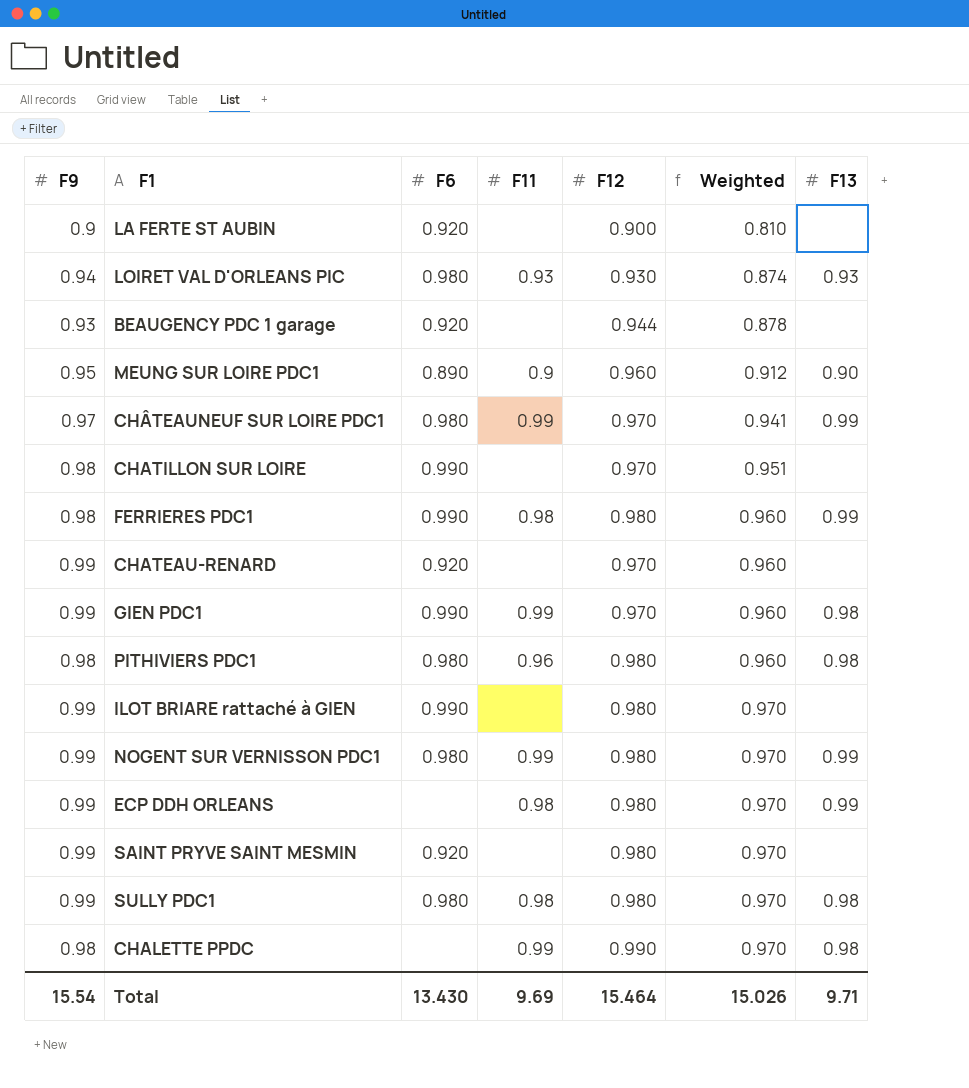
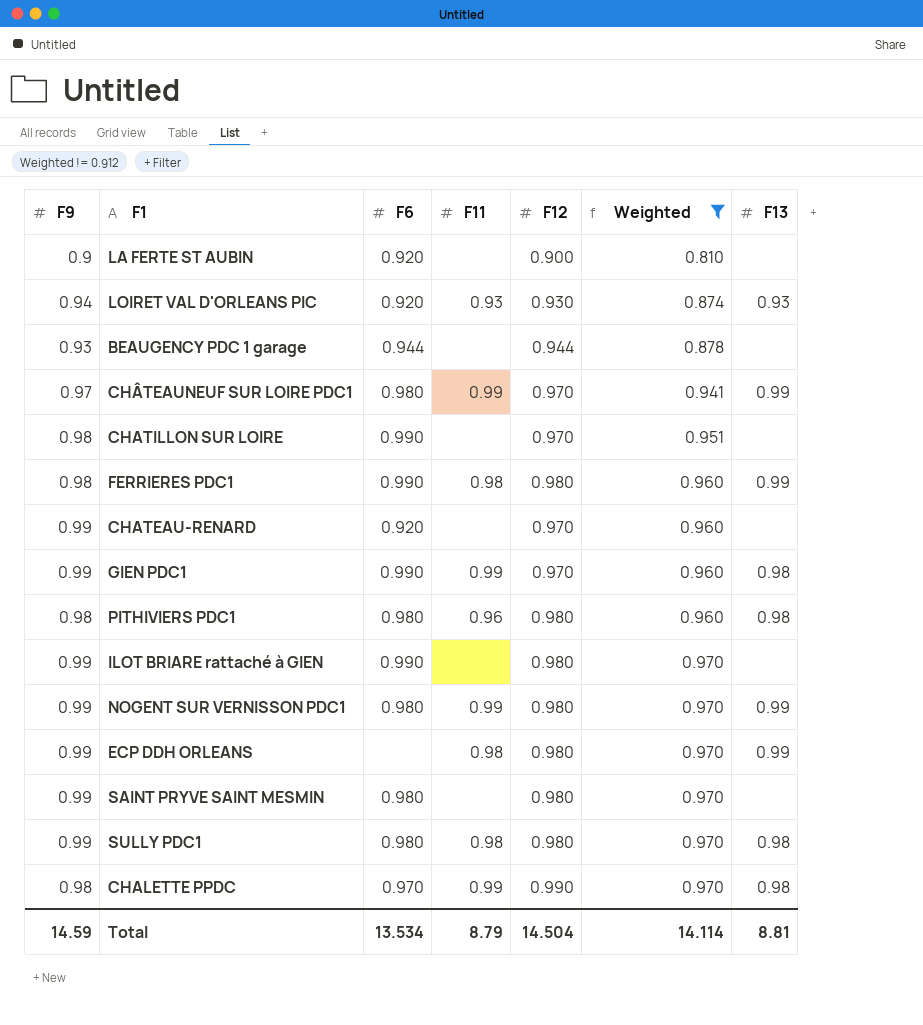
filter: none -> Weighted != 0.912
LOIRET VAL D'ORLEANS PIC | F6: 0.980 -> 0.920
BEAUGENCY PDC 1 garage | F6: 0.920 -> 0.944
SAINT PRYVE SAINT MESMIN | F6: 0.920 -> 0.980
CHALETTE PPDC | F6: none -> 0.970
Total | F9: 15.54 -> 14.59
Total | F6: 13.430 -> 13.534
Total | F11: 9.69 -> 8.79
Total | F12: 15.464 -> 14.504
Total | Weighted: 15.026 -> 14.114
Total | F13: 9.71 -> 8.81

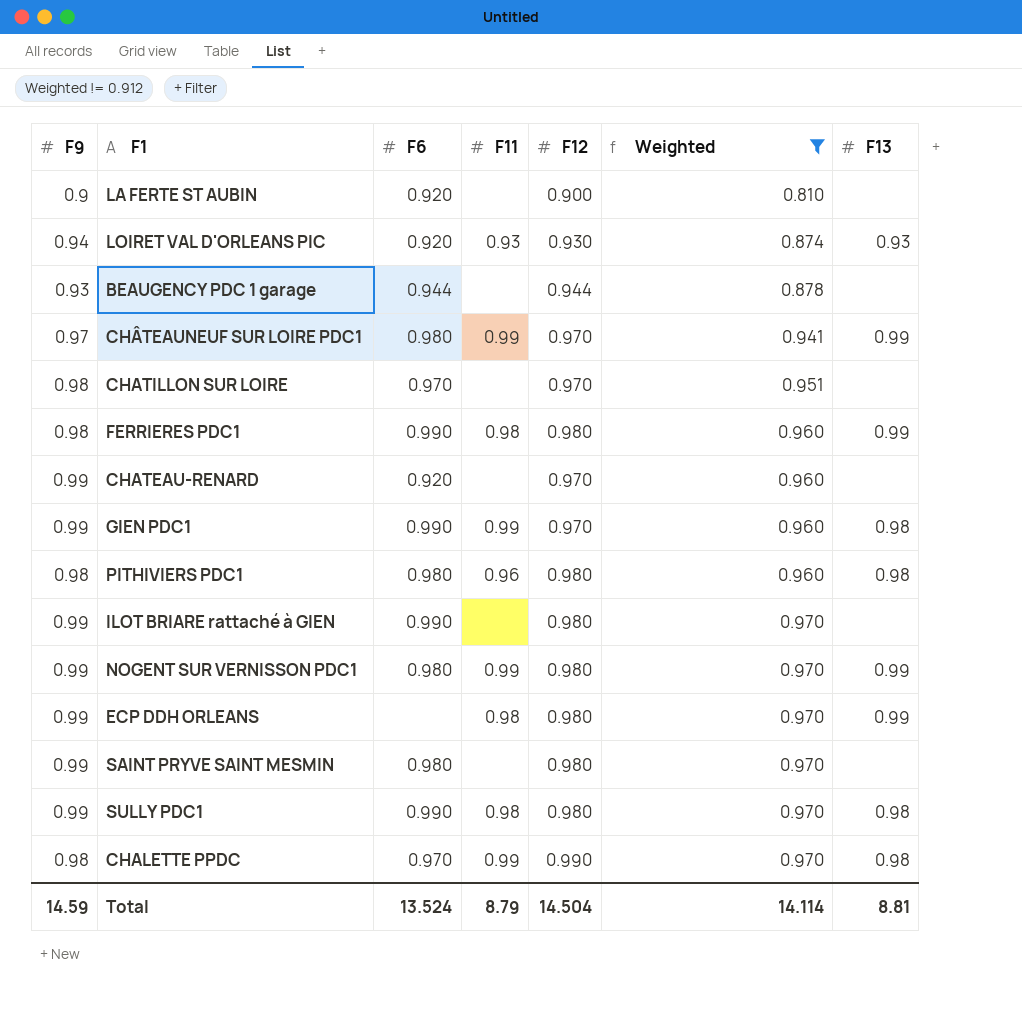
CHATILLON SUR LOIRE | F6: 0.990 -> 0.970
SULLY PDC1 | F6: 0.980 -> 0.990
Total | F6: 13.534 -> 13.524

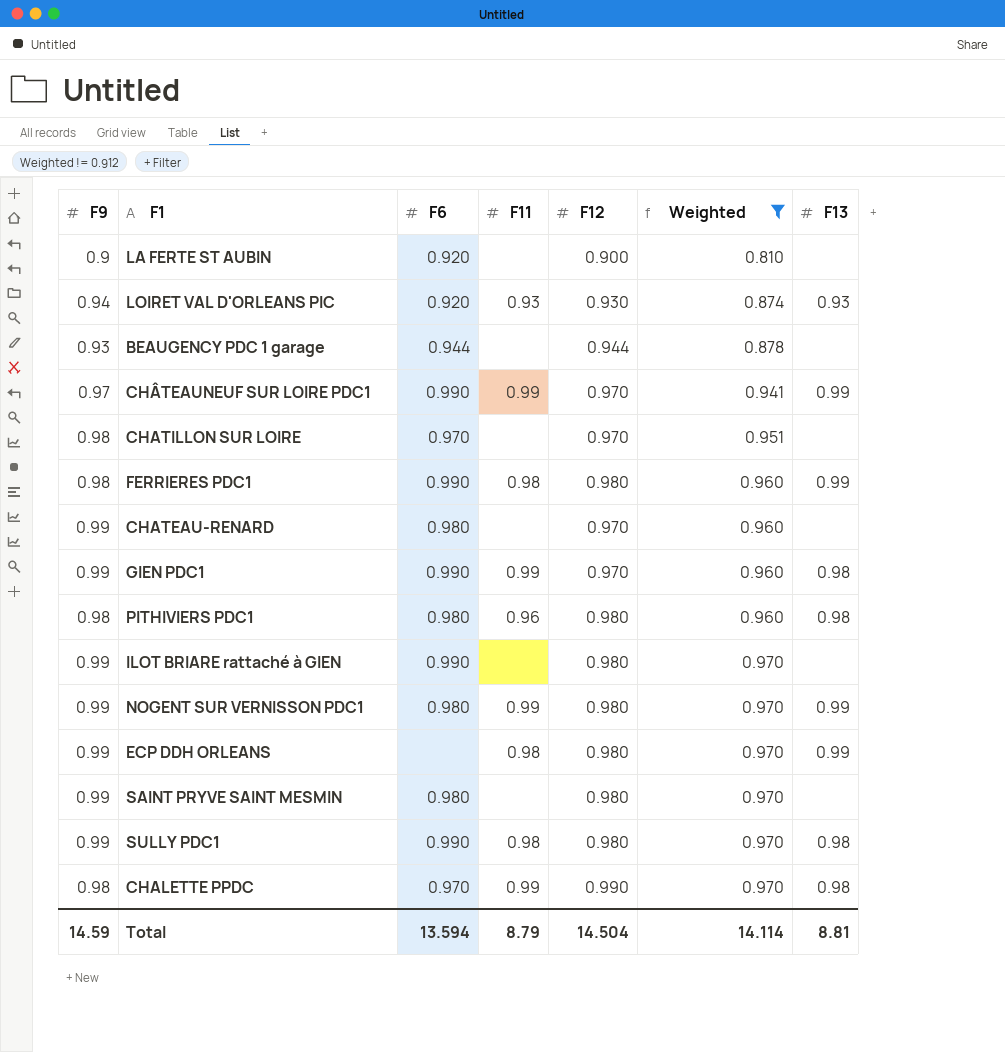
CHÂTEAUNEUF SUR LOIRE PDC1 | F6: 0.980 -> 0.990
CHATEAU-RENARD | F6: 0.920 -> 0.980
Total | F6: 13.524 -> 13.594

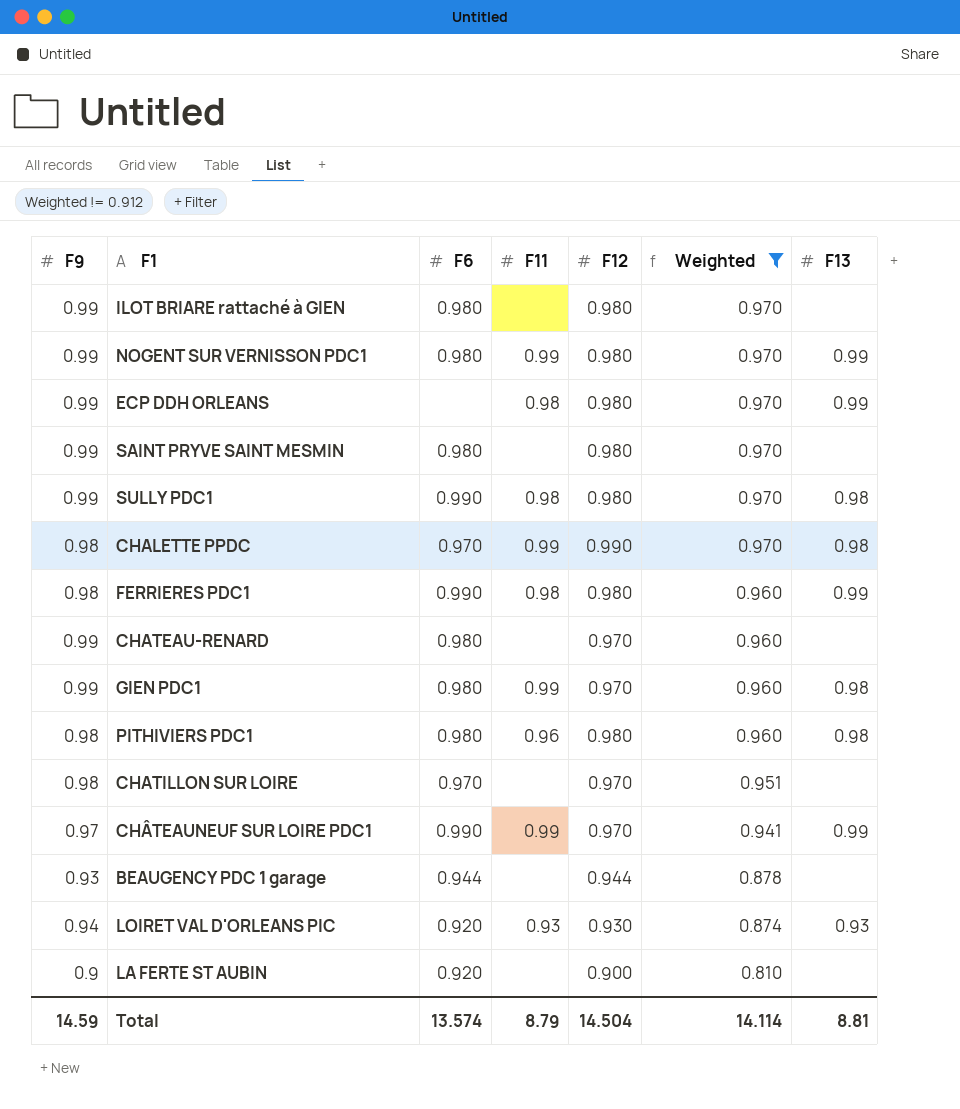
row order: Weighted ascending -> Weighted descending
ILOT BRIARE rattaché à GIEN | F6: 0.990 -> 0.980
GIEN PDC1 | F6: 0.990 -> 0.980
Total | F6: 13.594 -> 13.574

